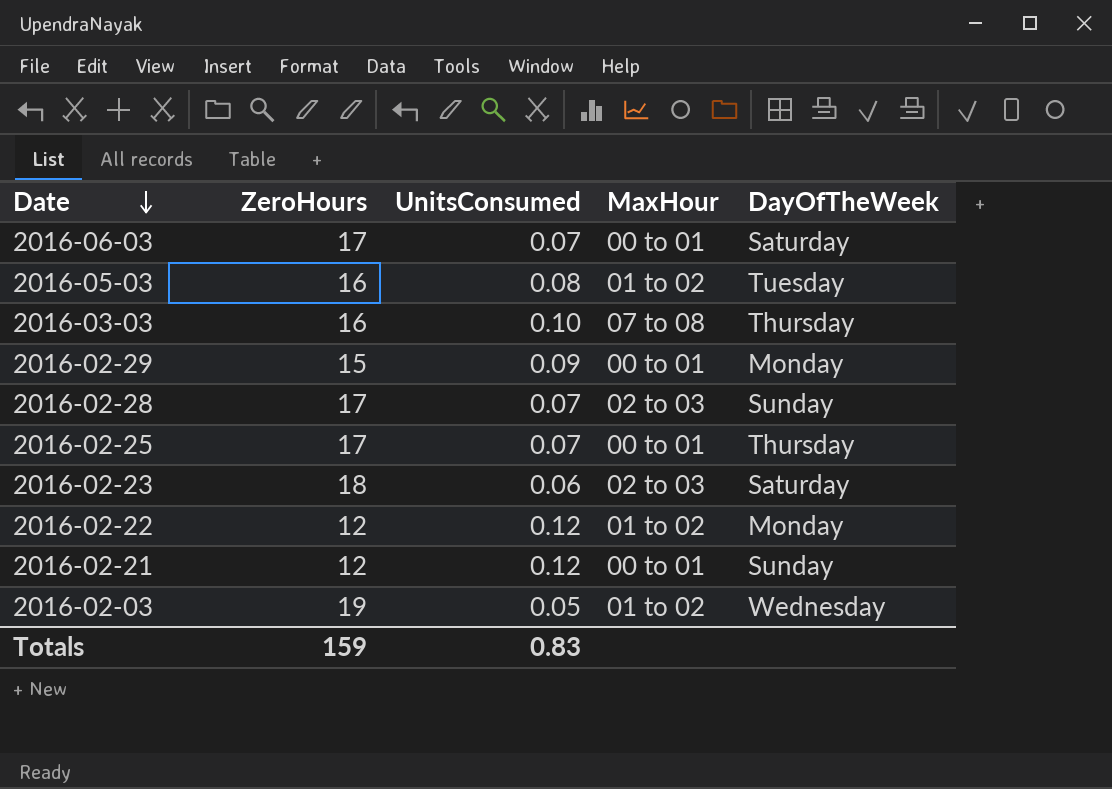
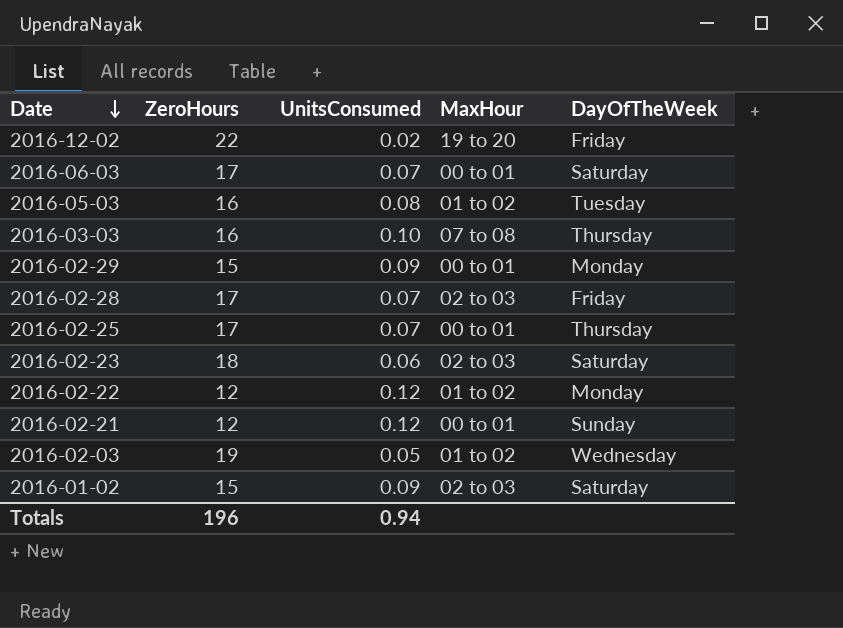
row 2016-12-02: none -> 22 | 0.02 | 19 to 20 | Friday
2016-02-28 | DayOfTheWeek: Sunday -> Friday
row 2016-01-02: none -> 15 | 0.09 | 02 to 03 | Saturday
Totals | ZeroHours: 159 -> 196
Totals | UnitsConsumed: 0.83 -> 0.94

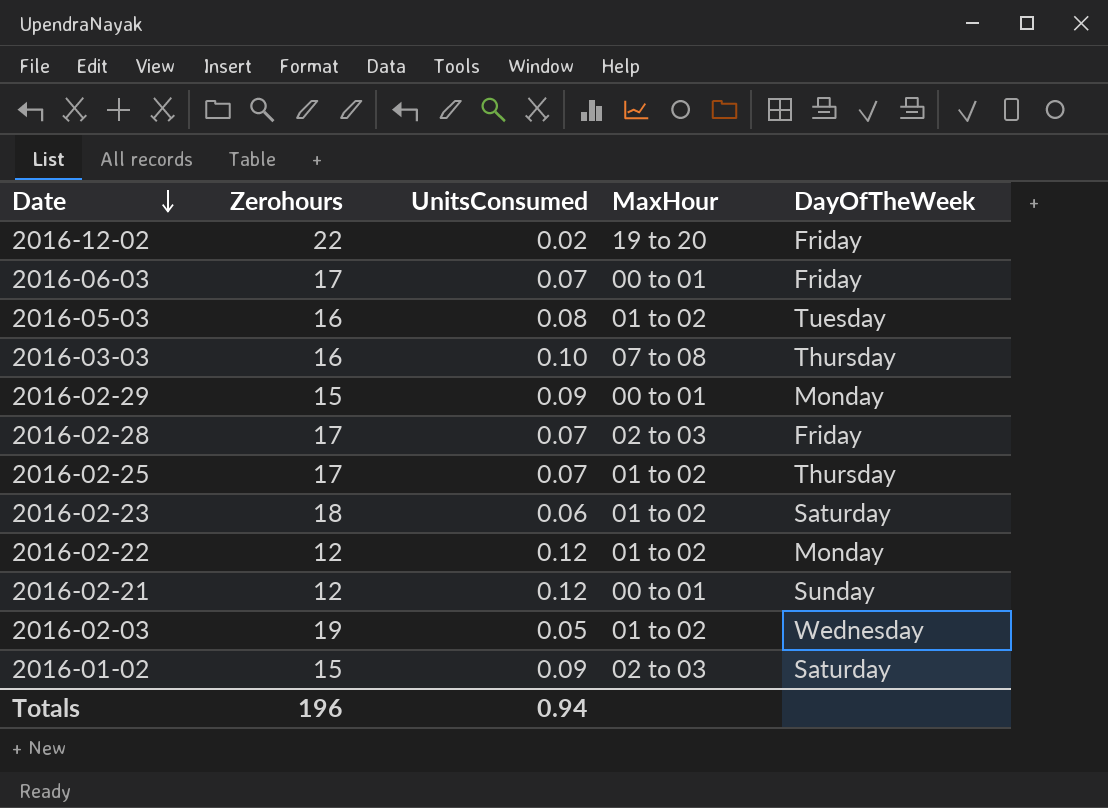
column name: ZeroHours -> Zerohours
2016-06-03 | DayOfTheWeek: Saturday -> Friday
2016-02-25 | MaxHour: 00 to 01 -> 01 to 02
2016-02-23 | MaxHour: 02 to 03 -> 01 to 02

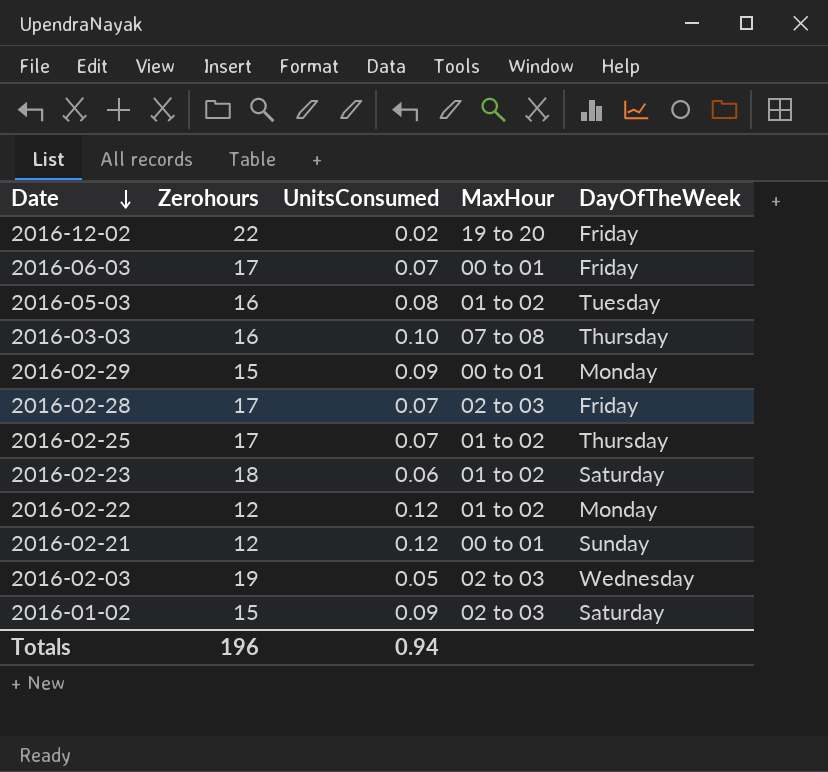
2016-02-03 | MaxHour: 01 to 02 -> 02 to 03

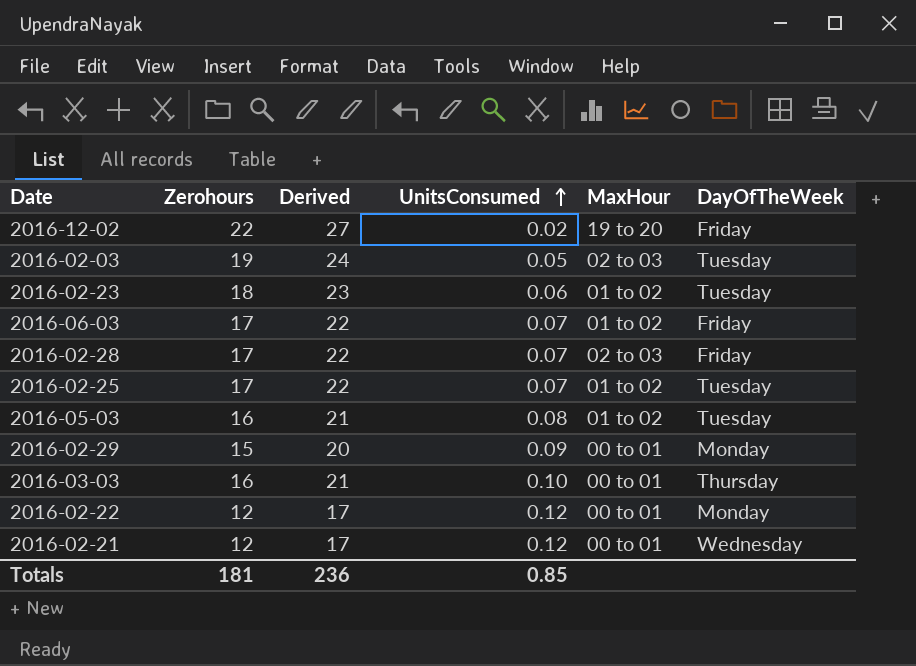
row order: Date descending -> UnitsConsumed ascending
column Derived | formula: none -> [Zerohours] + 5
row 2016-01-02: 15 | 0.09 | 02 to 03 | Saturday -> none
2016-02-03 | DayOfTheWeek: Wednesday -> Tuesday
2016-02-23 | DayOfTheWeek: Saturday -> Tuesday
2016-06-03 | MaxHour: 00 to 01 -> 01 to 02
2016-02-25 | DayOfTheWeek: Thursday -> Tuesday
2016-03-03 | MaxHour: 07 to 08 -> 00 to 01
2016-02-22 | MaxHour: 01 to 02 -> 00 to 01
2016-02-21 | DayOfTheWeek: Sunday -> Wednesday
Totals | Zerohours: 196 -> 181
Totals | UnitsConsumed: 0.94 -> 0.85

